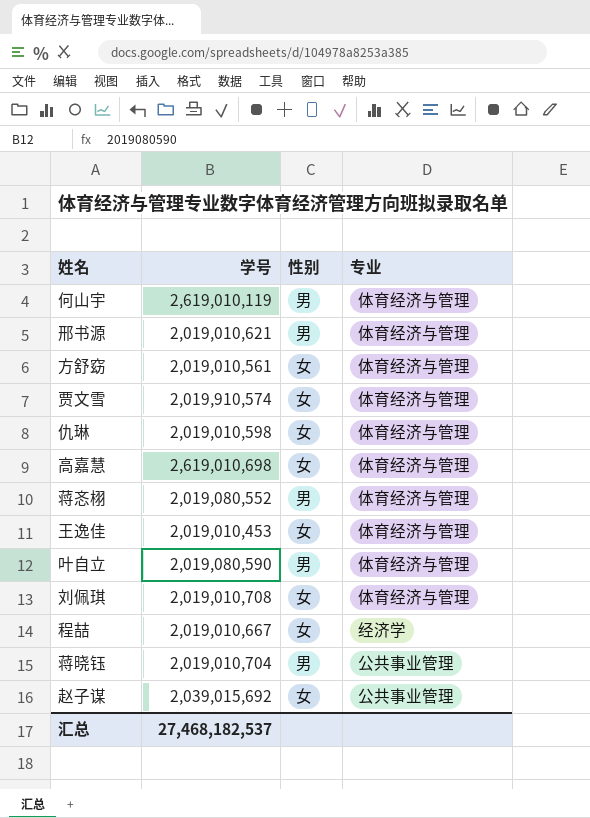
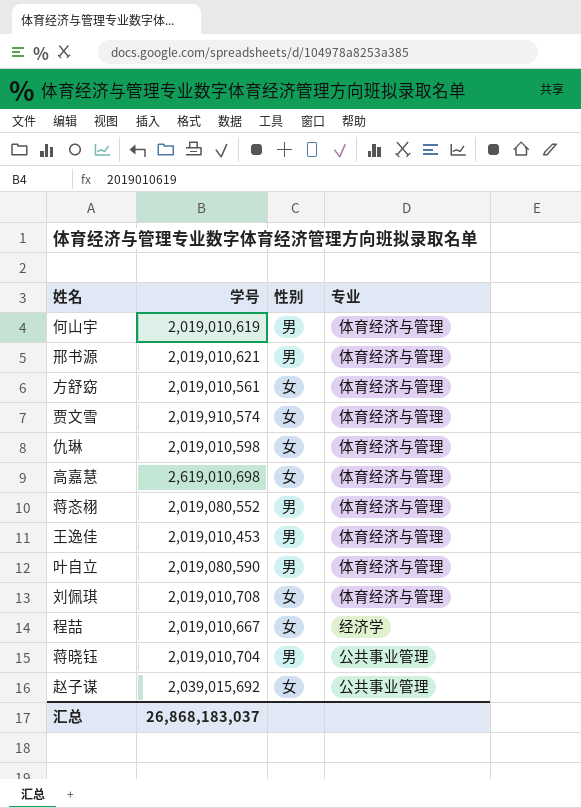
何山宇 | 学号: 2,619,010,119 -> 2,019,010,619
王逸佳 | 性别: 女 -> 男
汇总 | 学号: 27,468,182,537 -> 26,868,183,037

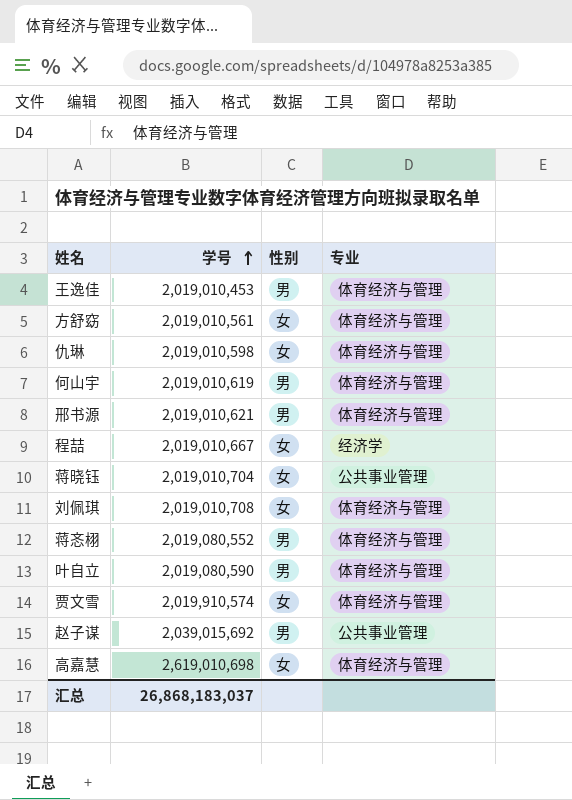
row order: none -> 学号 ascending
蒋晓钰 | 性别: 男 -> 女
赵子谋 | 性别: 女 -> 男

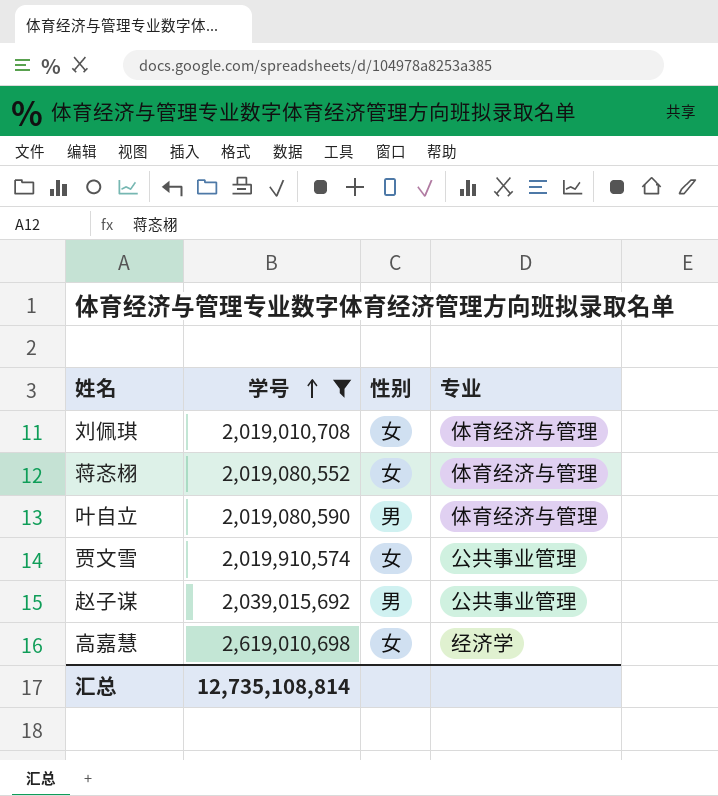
filter: none -> 学号 >= 2,019,010,708
蒋忞栩 | 性别: 男 -> 女
贾文雪 | 专业: 体育经济与管理 -> 公共事业管理
高嘉慧 | 专业: 体育经济与管理 -> 经济学
汇总 | 学号: 26,868,183,037 -> 12,735,108,814

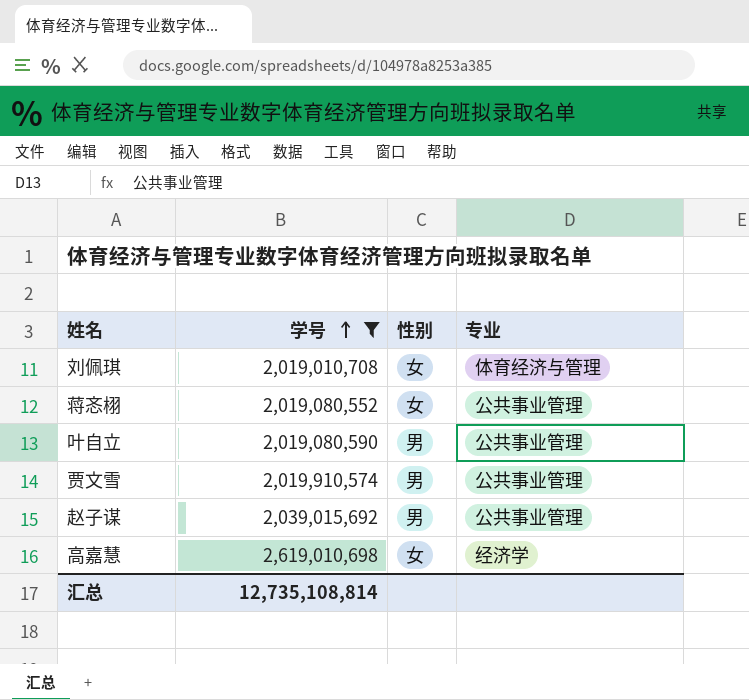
蒋忞栩 | 专业: 体育经济与管理 -> 公共事业管理
叶自立 | 专业: 体育经济与管理 -> 公共事业管理
贾文雪 | 性别: 女 -> 男

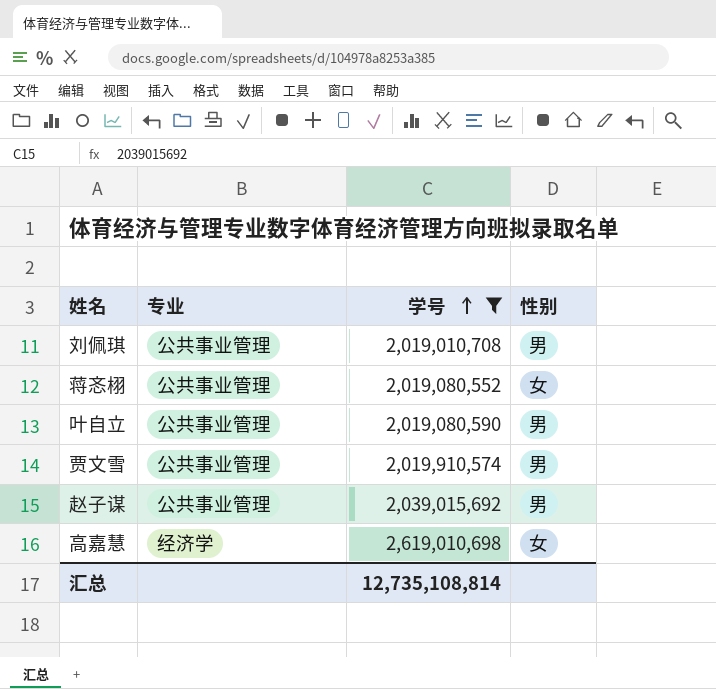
column 专业 | position: 4 -> 2
刘佩琪 | 专业: 体育经济与管理 -> 公共事业管理
刘佩琪 | 性别: 女 -> 男

